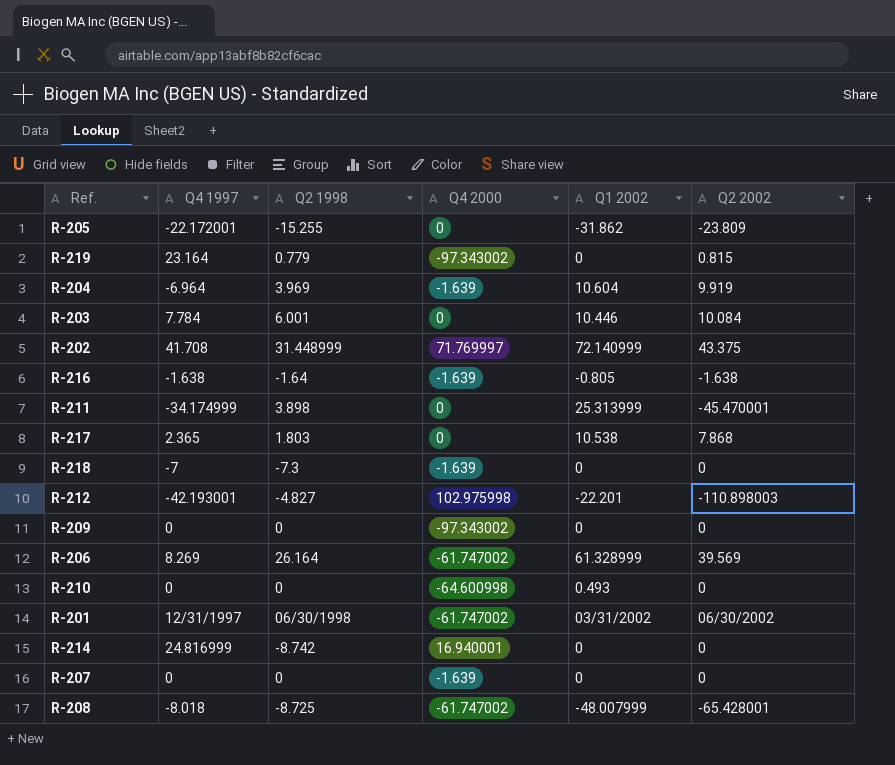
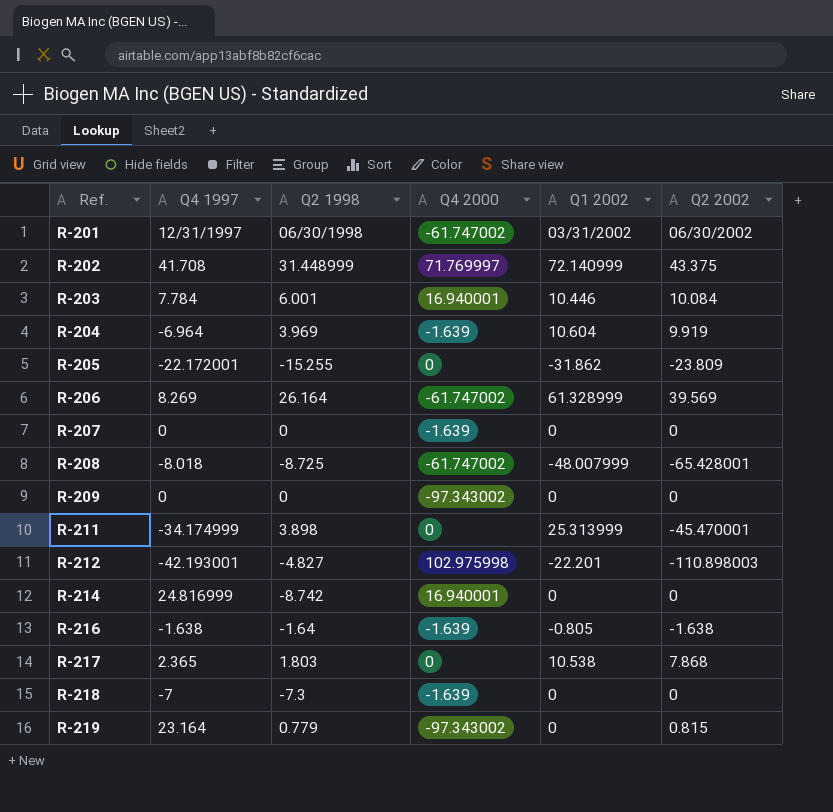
row order: none -> Ref. ascending
row R-210: 0 | 0 | -64.600998 | 0.493 | 0 -> none
R-203 | Q4 2000: 0 -> 16.940001

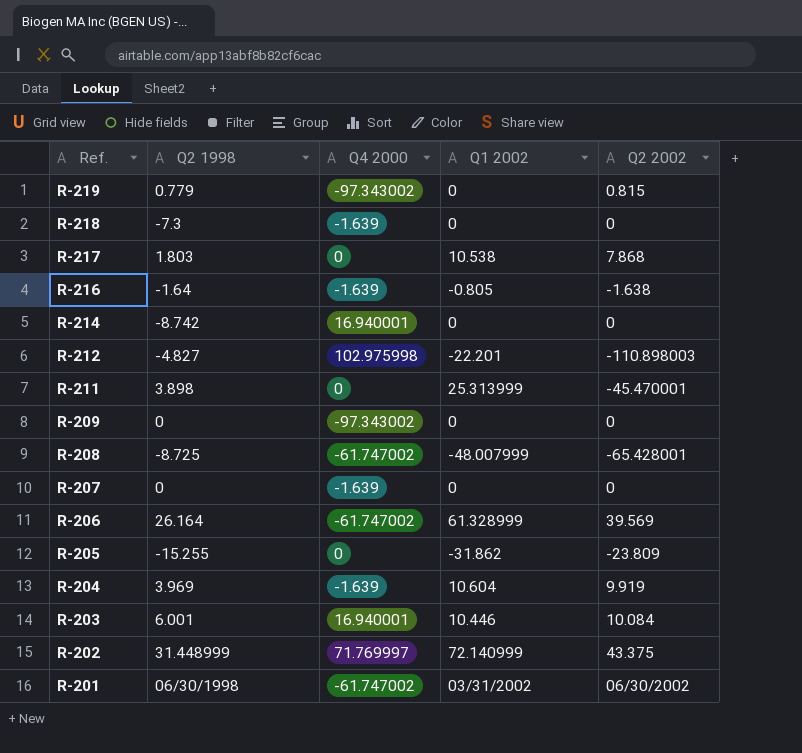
row order: Ref. ascending -> Ref. descending
column Q4 1997 | position: 2 -> none

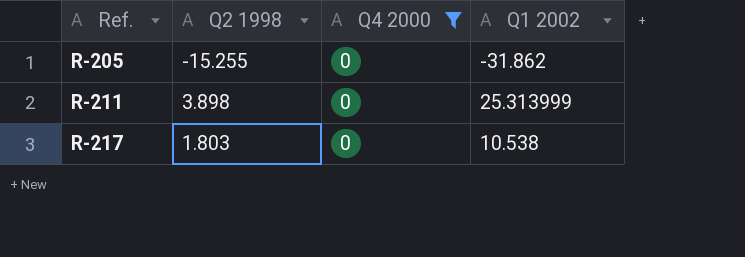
filter: none -> Q4 2000 = 0
row order: Ref. descending -> Ref. ascending
column Q2 2002 | position: 5 -> none

